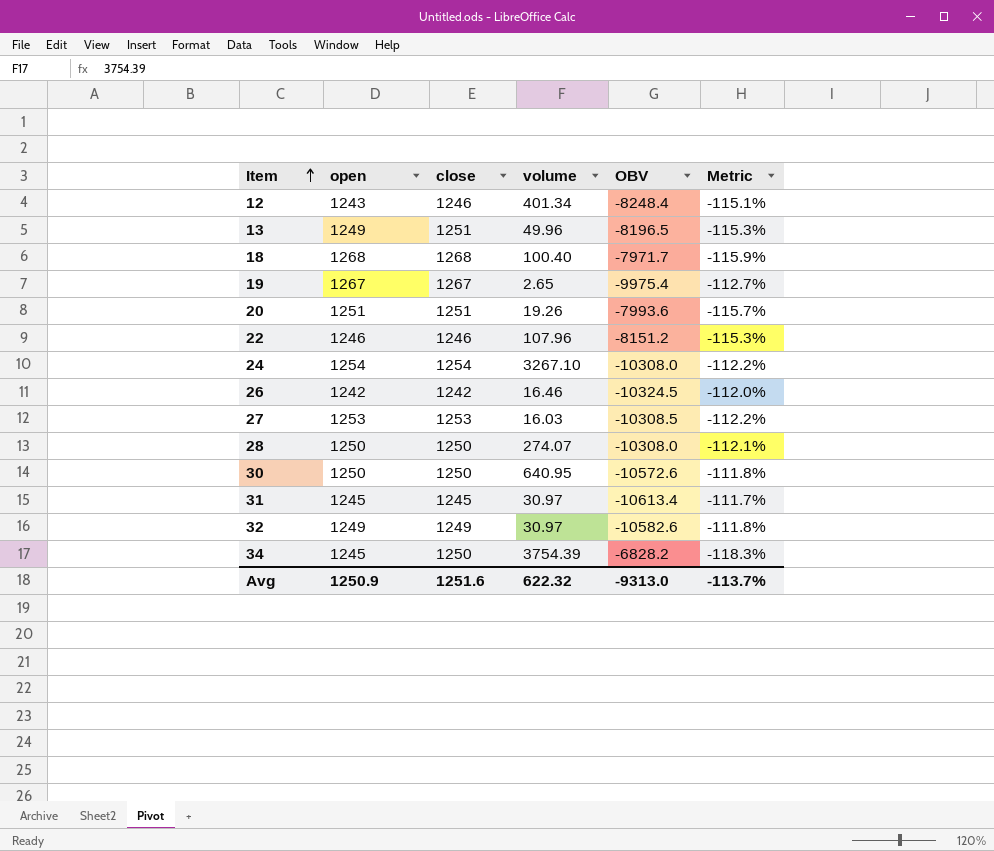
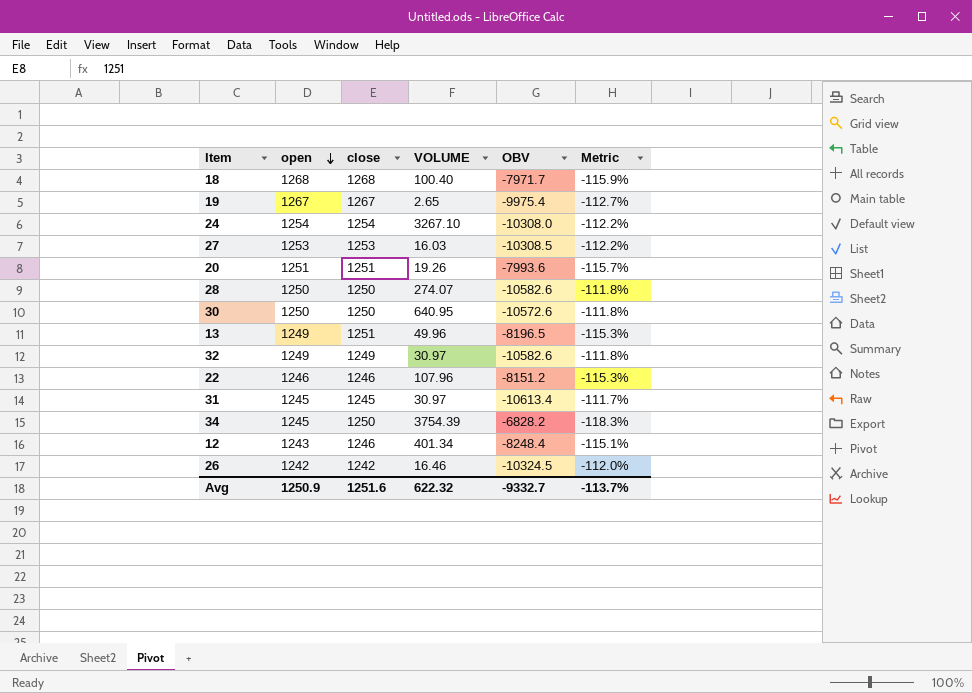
row order: Item ascending -> open descending
column name: volume -> VOLUME
28 | OBV: -10308.0 -> -10582.6
28 | Metric: -112.1% -> -111.8%
Avg | OBV: -9313.0 -> -9332.7

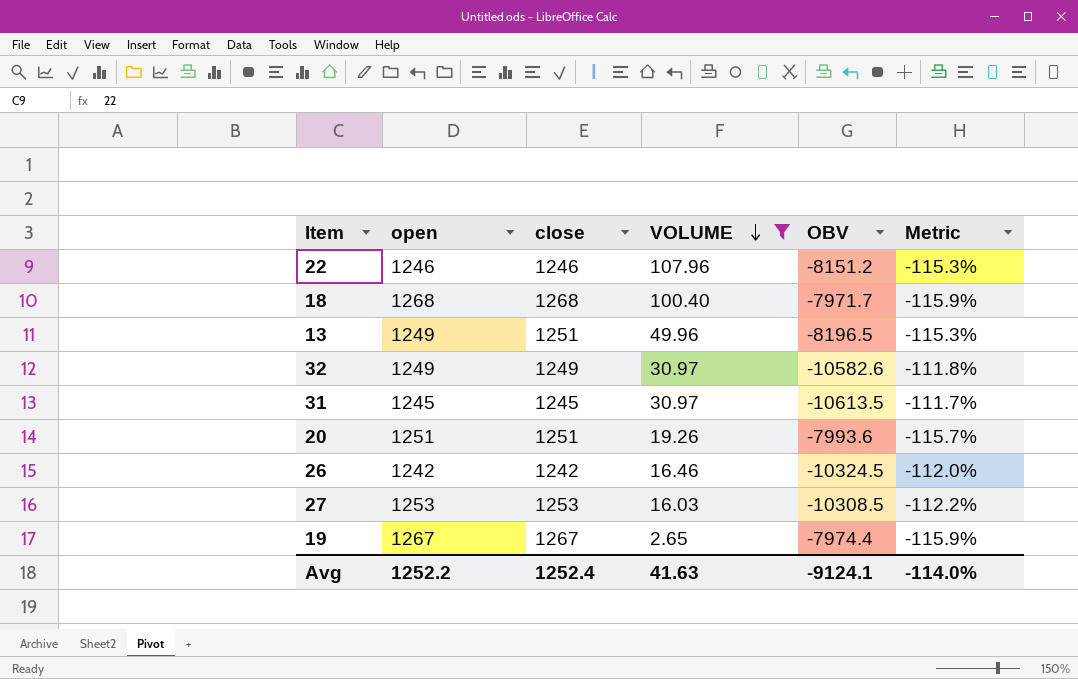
filter: none -> VOLUME <= 107.96
row order: open descending -> VOLUME descending
31 | OBV: -10613.4 -> -10613.5
19 | OBV: -9975.4 -> -7974.4
19 | Metric: -112.7% -> -115.9%
Avg | open: 1250.9 -> 1252.2
Avg | close: 1251.6 -> 1252.4
Avg | VOLUME: 622.32 -> 41.63
Avg | OBV: -9332.7 -> -9124.1
Avg | Metric: -113.7% -> -114.0%

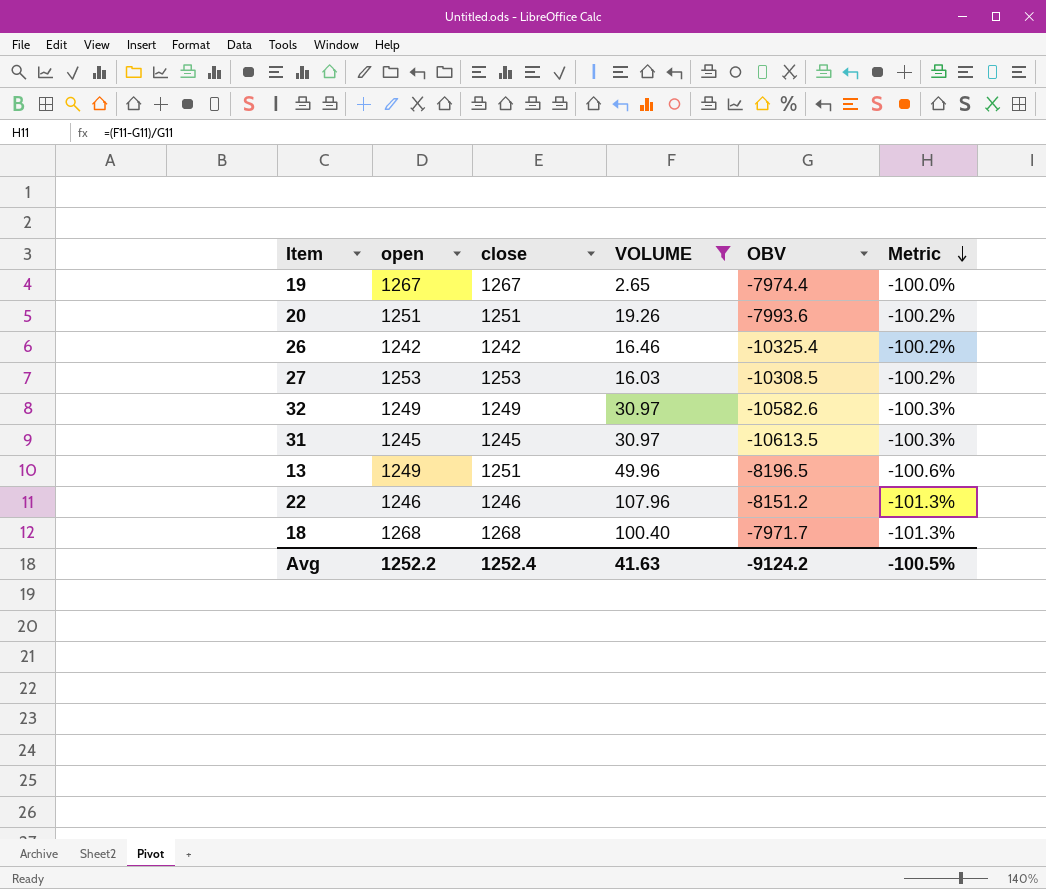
row order: VOLUME descending -> Metric descending
column Metric | formula: ([close] - [OBV]) / [OBV] -> ([VOLUME] - [OBV]) / [OBV]
26 | OBV: -10324.5 -> -10325.4
Avg | OBV: -9124.1 -> -9124.2
Avg | Metric: -114.0% -> -100.5%

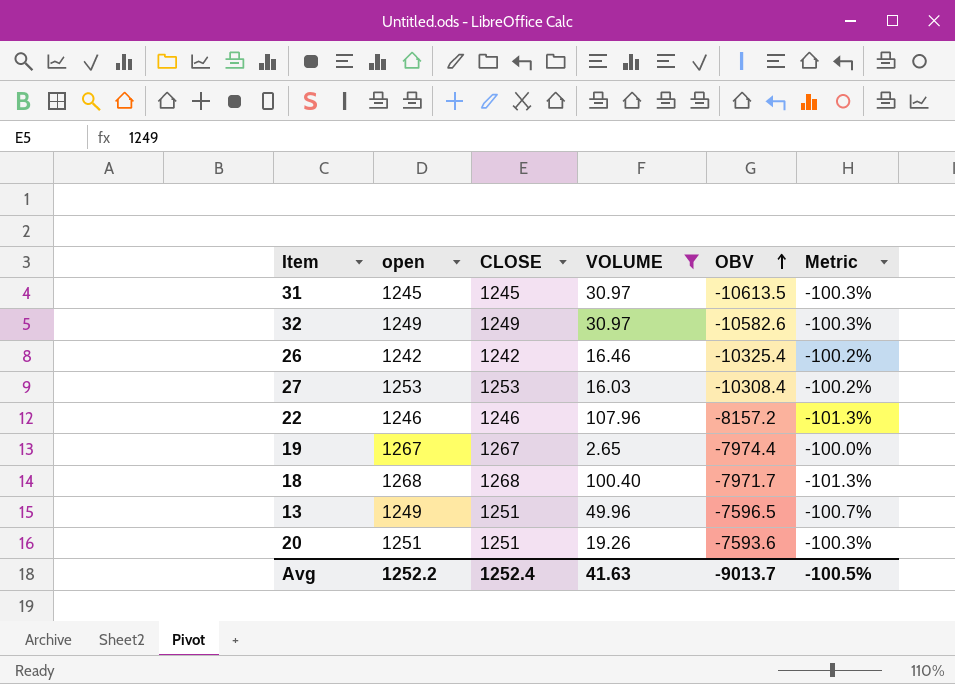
row order: Metric descending -> OBV ascending
column name: close -> CLOSE
27 | OBV: -10308.5 -> -10308.4
22 | OBV: -8151.2 -> -8157.2
13 | OBV: -8196.5 -> -7596.5
13 | Metric: -100.6% -> -100.7%
20 | OBV: -7993.6 -> -7593.6
20 | Metric: -100.2% -> -100.3%
Avg | OBV: -9124.2 -> -9013.7

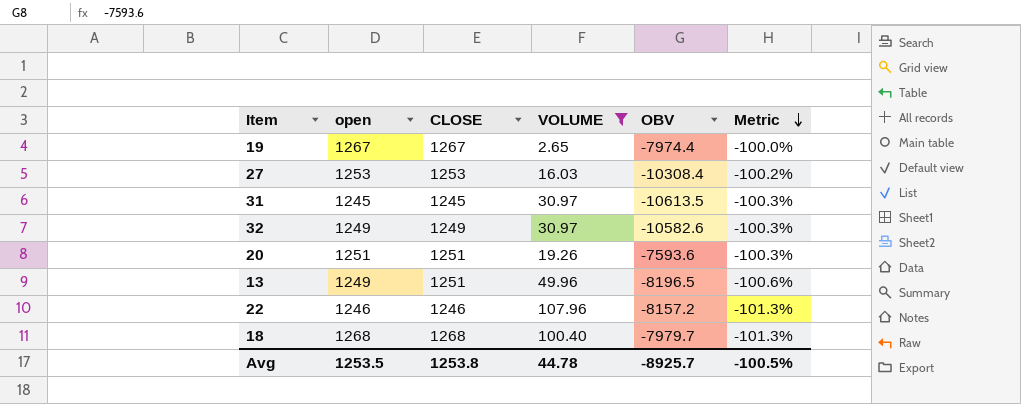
row order: OBV ascending -> Metric descending
row 26: 1242 | 1242 | 16.46 | -10325.4 | -100.2% -> none
13 | OBV: -7596.5 -> -8196.5
13 | Metric: -100.7% -> -100.6%
18 | OBV: -7971.7 -> -7979.7
Avg | open: 1252.2 -> 1253.5
Avg | CLOSE: 1252.4 -> 1253.8
Avg | VOLUME: 41.63 -> 44.78
Avg | OBV: -9013.7 -> -8925.7

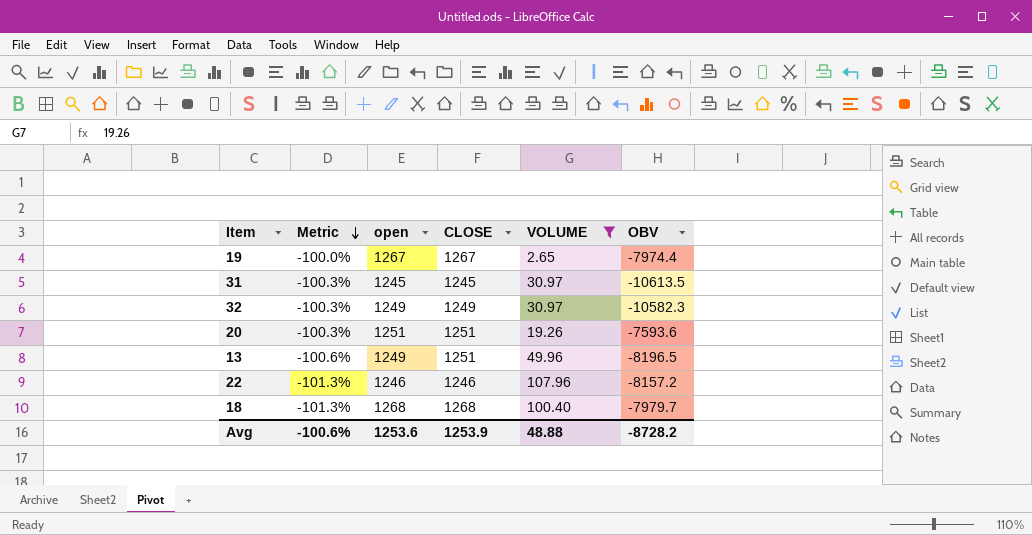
column Metric | position: 6 -> 2
row 27: 1253 | 1253 | 16.03 | -10308.4 | -100.2% -> none
32 | OBV: -10582.6 -> -10582.3
Avg | Metric: -100.5% -> -100.6%
Avg | open: 1253.5 -> 1253.6
Avg | CLOSE: 1253.8 -> 1253.9
Avg | VOLUME: 44.78 -> 48.88
Avg | OBV: -8925.7 -> -8728.2

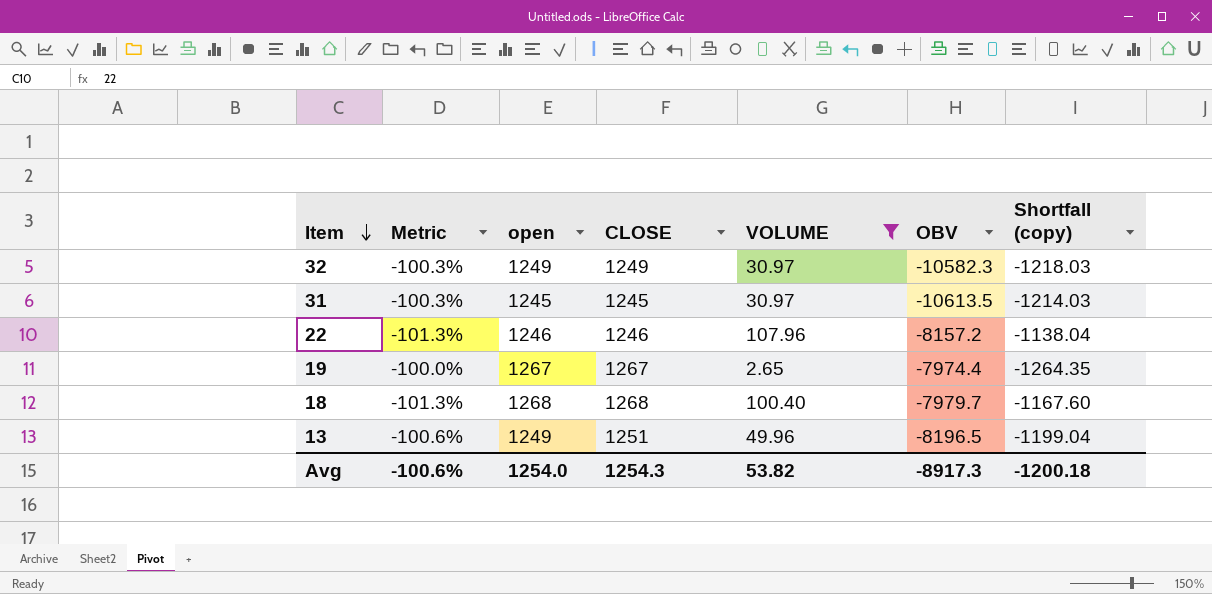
row order: Metric descending -> Item descending
column Shortfall (copy) | formula: none -> [VOLUME] - [open]
row 20: -100.3% | 1251 | 1251 | 19.26 | -7593.6 -> none
Avg | open: 1253.6 -> 1254.0
Avg | CLOSE: 1253.9 -> 1254.3
Avg | VOLUME: 48.88 -> 53.82
Avg | OBV: -8728.2 -> -8917.3

